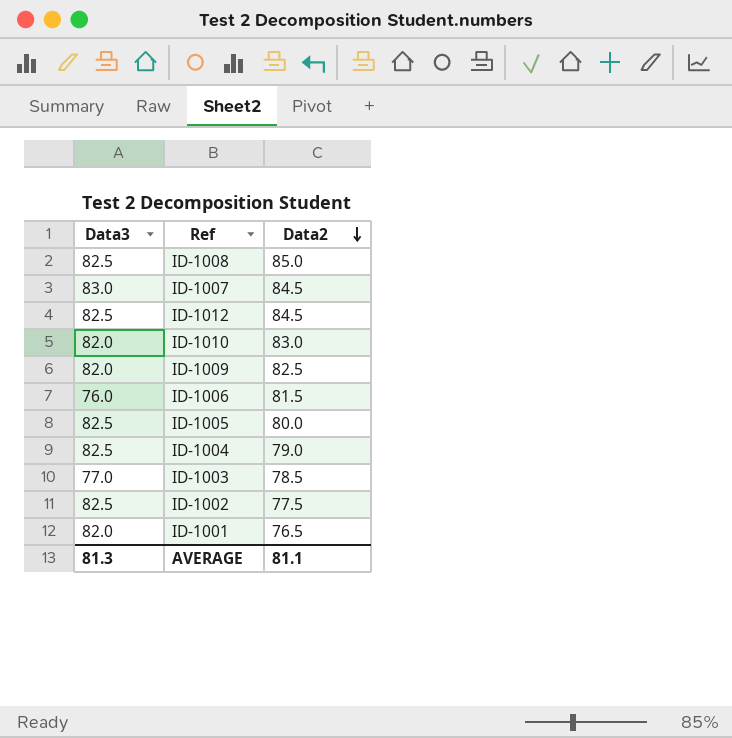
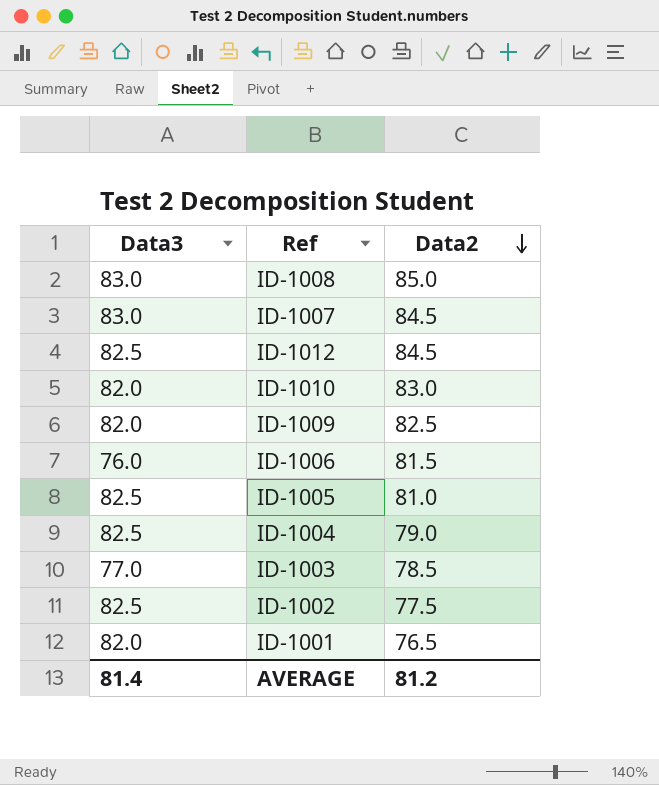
ID-1008 | Data3: 82.5 -> 83.0
ID-1005 | Data2: 80.0 -> 81.0
AVERAGE | Data3: 81.3 -> 81.4
AVERAGE | Data2: 81.1 -> 81.2

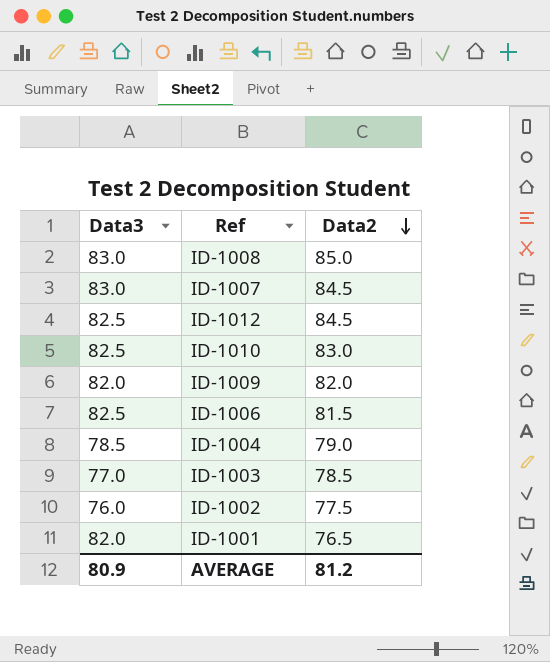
row ID-1005: 82.5 | 81.0 -> none
ID-1010 | Data3: 82.0 -> 82.5
ID-1009 | Data2: 82.5 -> 82.0
ID-1006 | Data3: 76.0 -> 82.5
ID-1004 | Data3: 82.5 -> 78.5
ID-1002 | Data3: 82.5 -> 76.0
AVERAGE | Data3: 81.4 -> 80.9

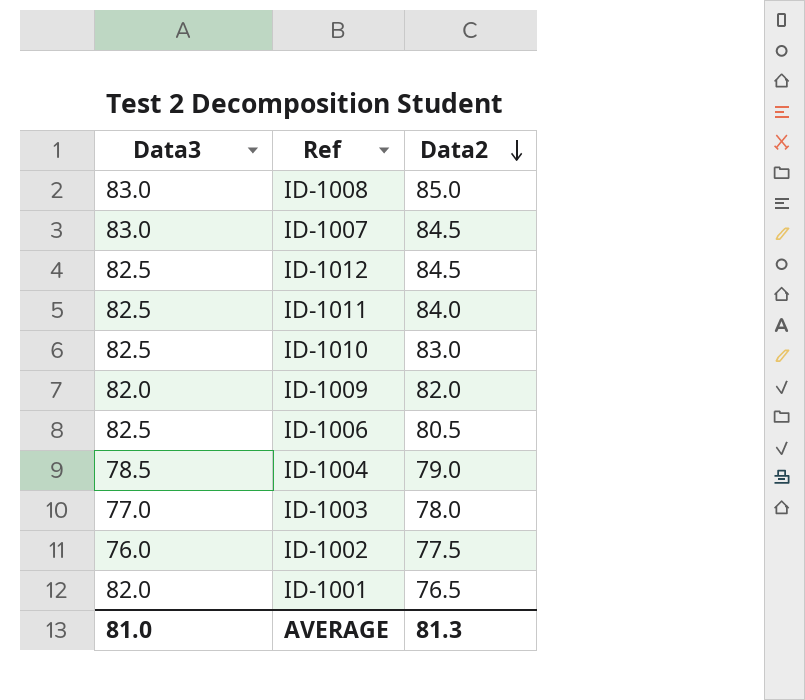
row ID-1011: none -> 82.5 | 84.0
ID-1006 | Data2: 81.5 -> 80.5
ID-1003 | Data2: 78.5 -> 78.0
AVERAGE | Data3: 80.9 -> 81.0
AVERAGE | Data2: 81.2 -> 81.3

